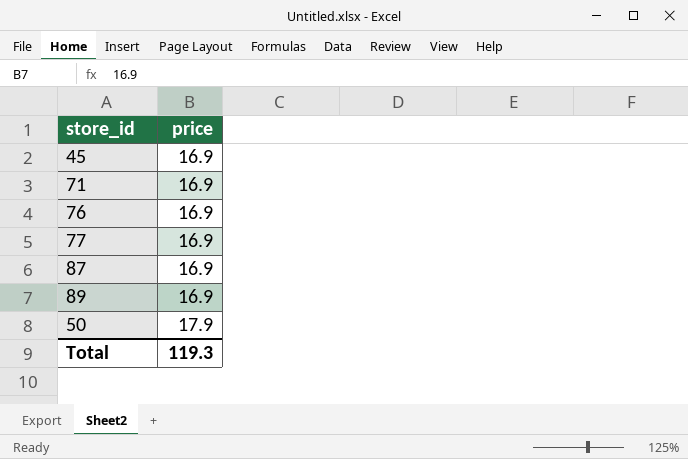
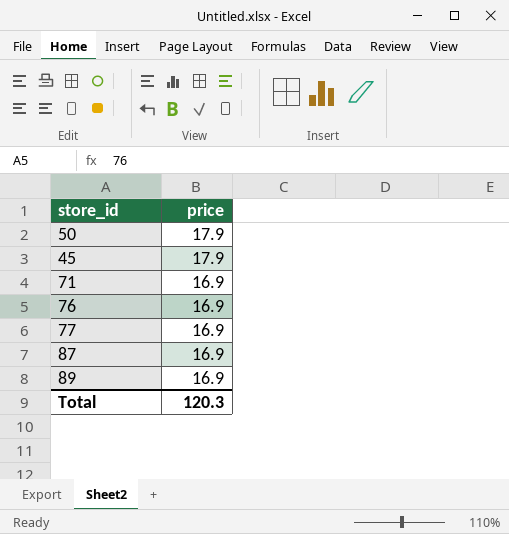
row order: price ascending -> price descending
45 | price: 16.9 -> 17.9
Total | price: 119.3 -> 120.3

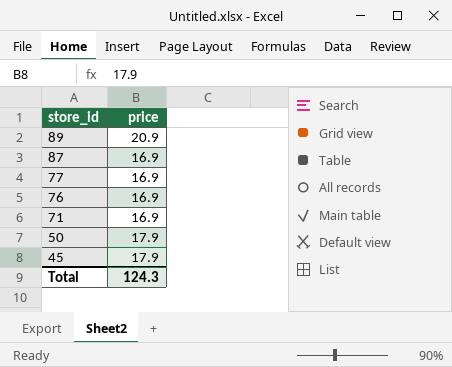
row order: price descending -> store_id descending
89 | price: 16.9 -> 20.9
Total | price: 120.3 -> 124.3

